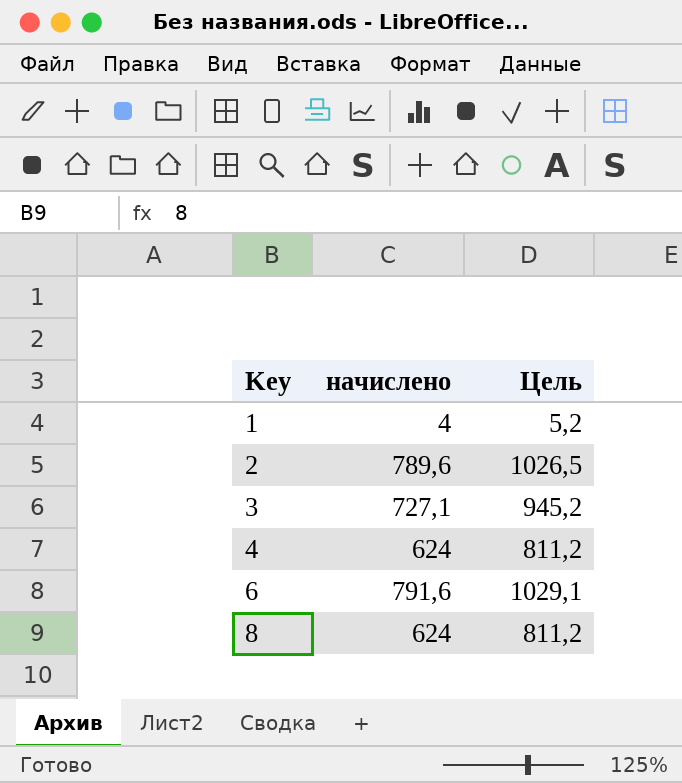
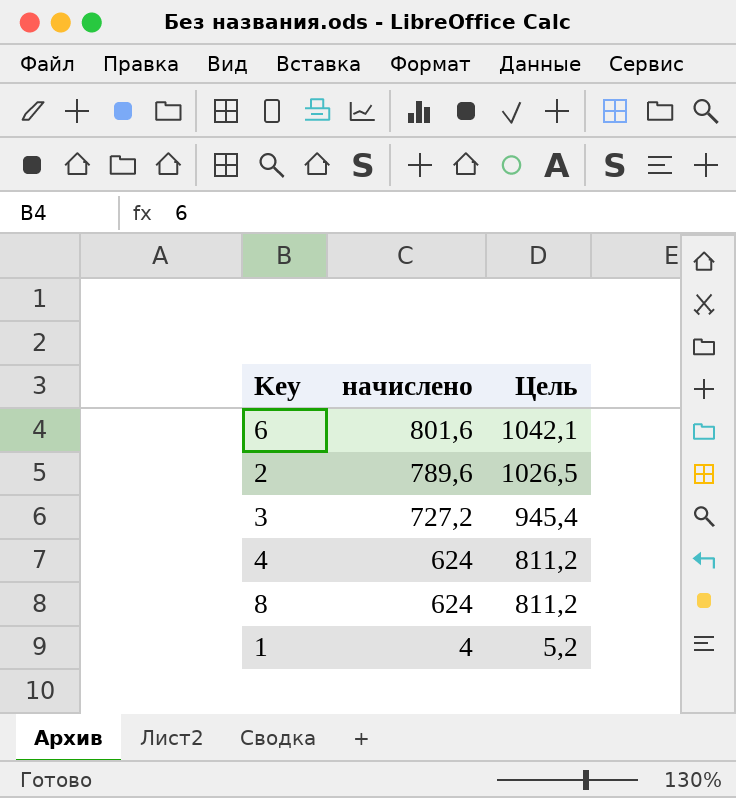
row order: Key ascending -> начислено descending
6 | начислено: 791,6 -> 801,6
6 | Цель: 1029,1 -> 1042,1
3 | начислено: 727,1 -> 727,2
3 | Цель: 945,2 -> 945,4

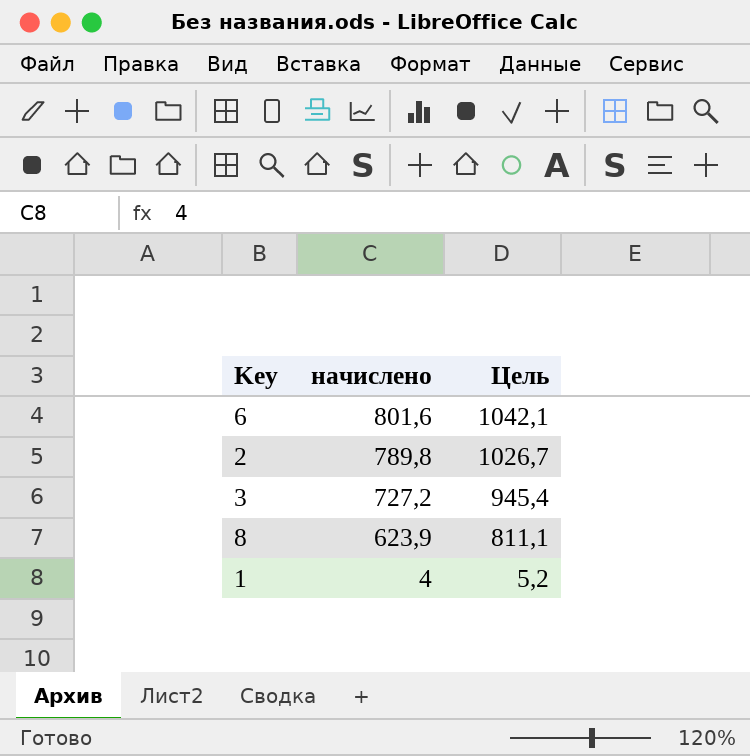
row 4: 624 | 811,2 -> none
2 | начислено: 789,6 -> 789,8
2 | Цель: 1026,5 -> 1026,7
8 | начислено: 624 -> 623,9
8 | Цель: 811,2 -> 811,1

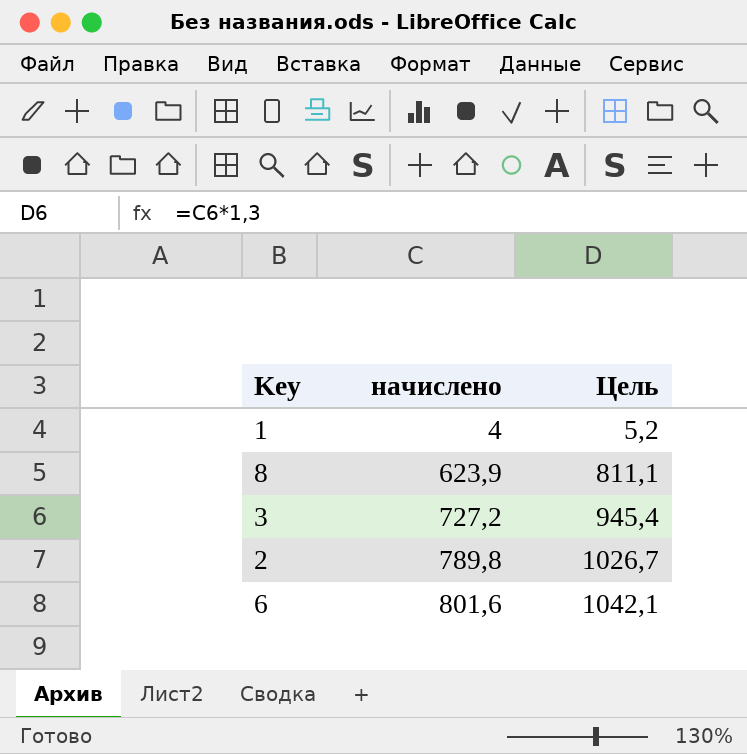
row order: начислено descending -> начислено ascending

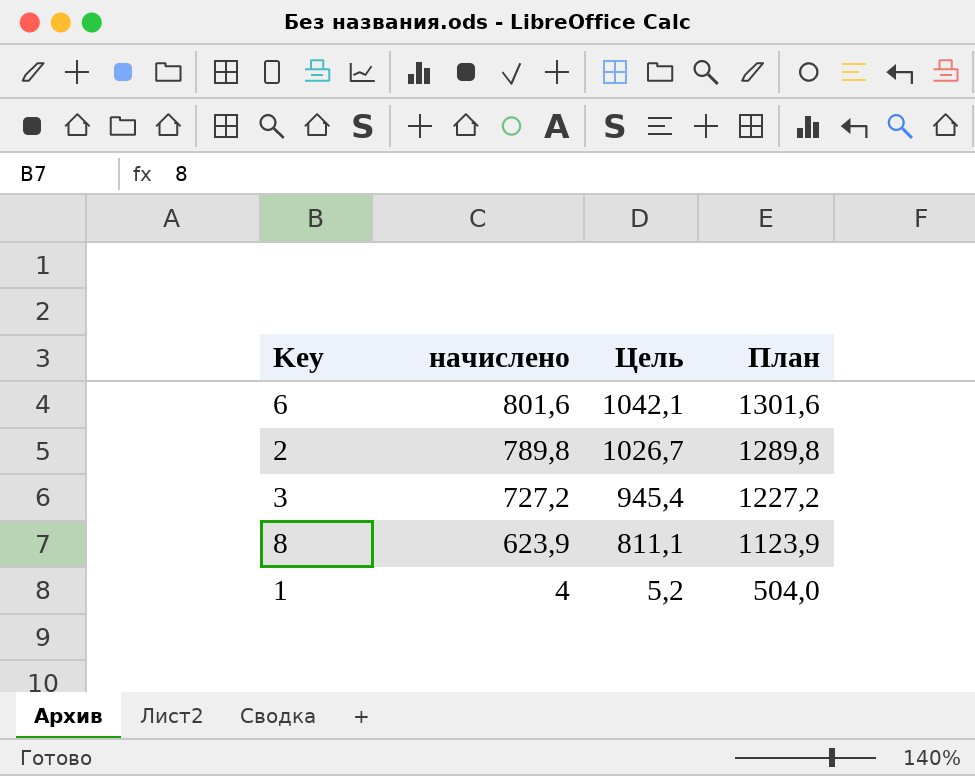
row order: начислено ascending -> начислено descending
column План | formula: none -> [начислено] + 500

